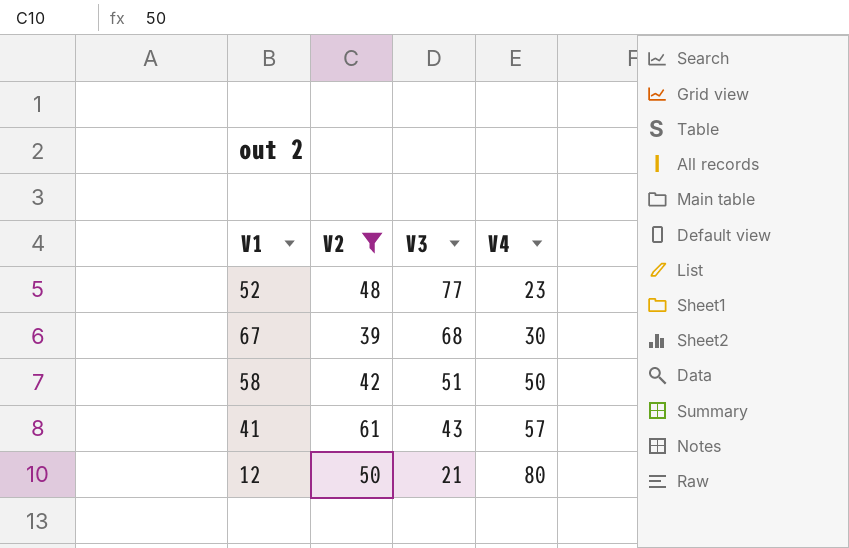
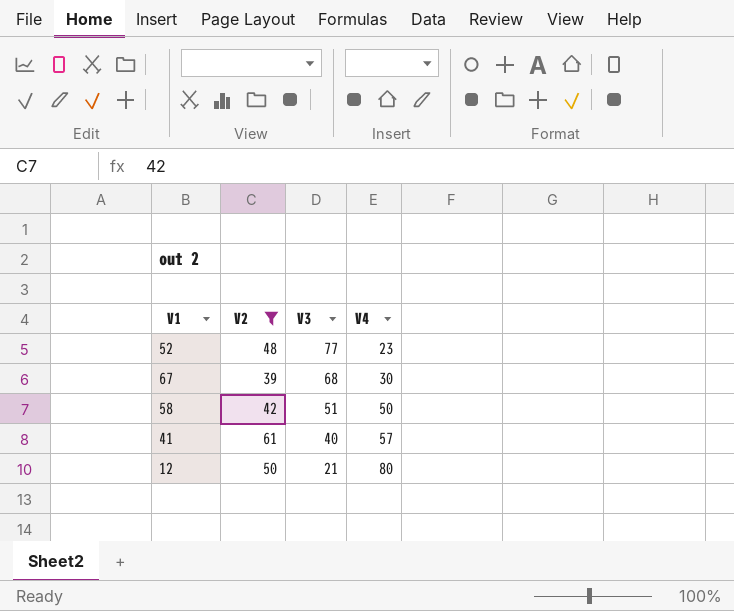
41 | V3: 43 -> 40

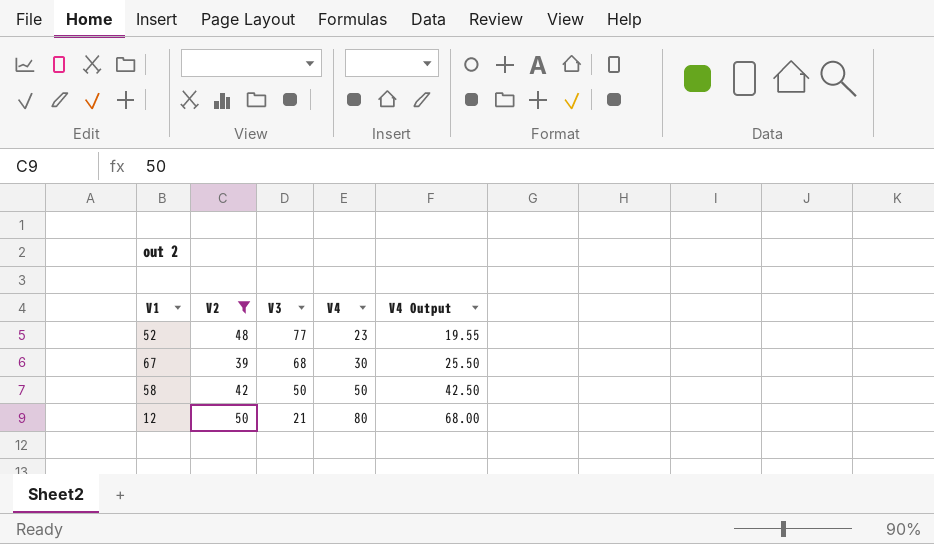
column V4 Output | formula: none -> [V4] * 0.85
row 41: 61 | 40 | 57 -> none
58 | V3: 51 -> 50

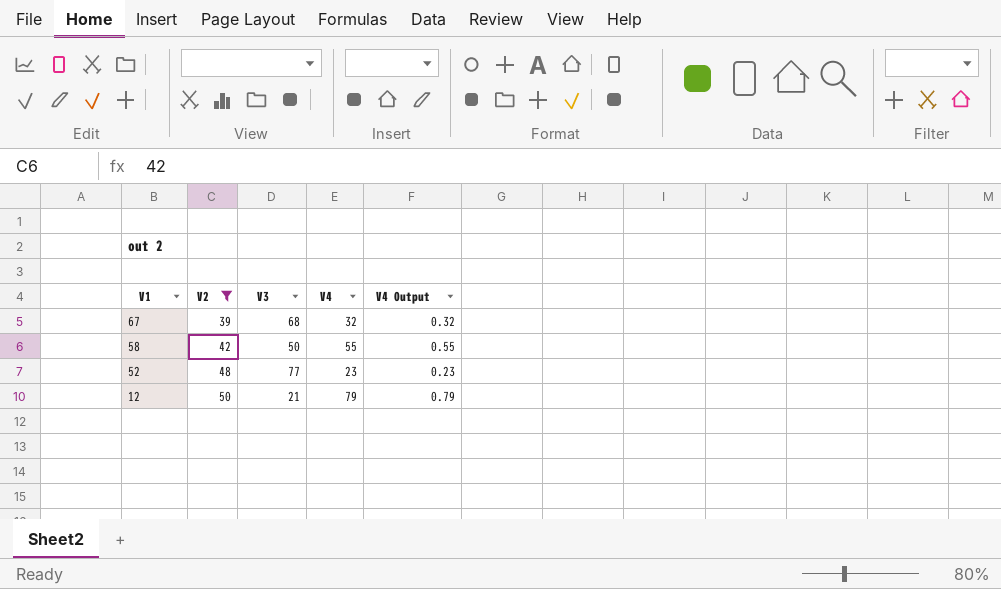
row order: V3 descending -> V1 descending
column V4 Output | formula: [V4] * 0.85 -> [V4] * 0.01
67 | V4: 30 -> 32
58 | V4: 50 -> 55
12 | V4: 80 -> 79

